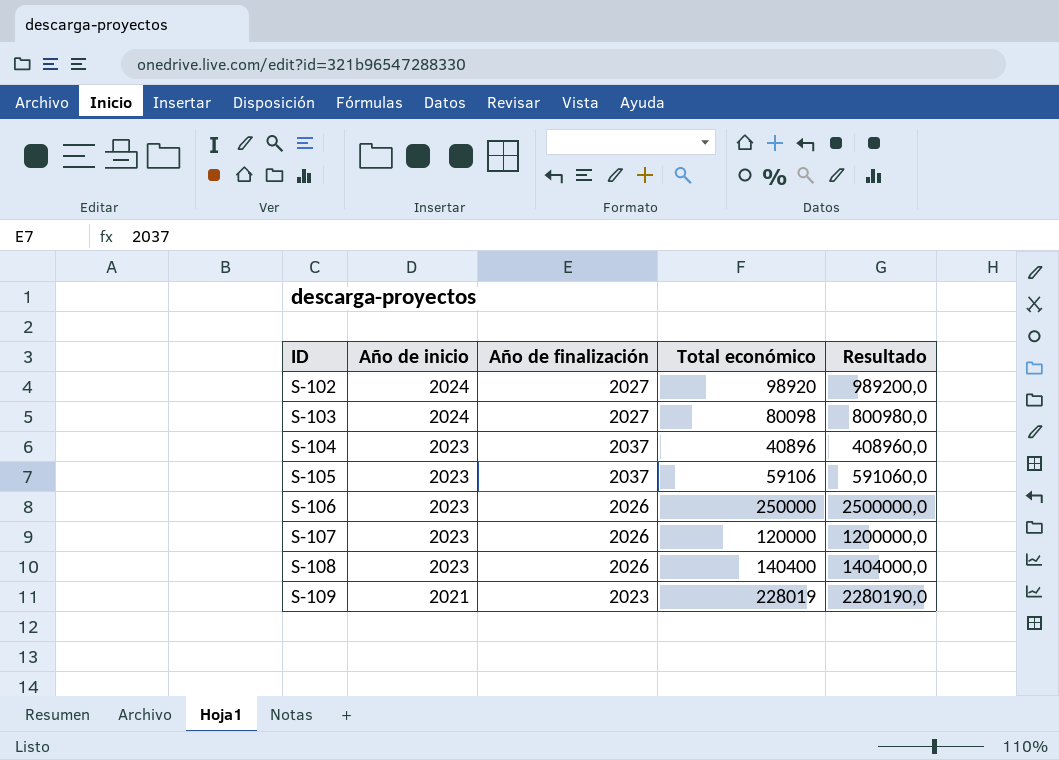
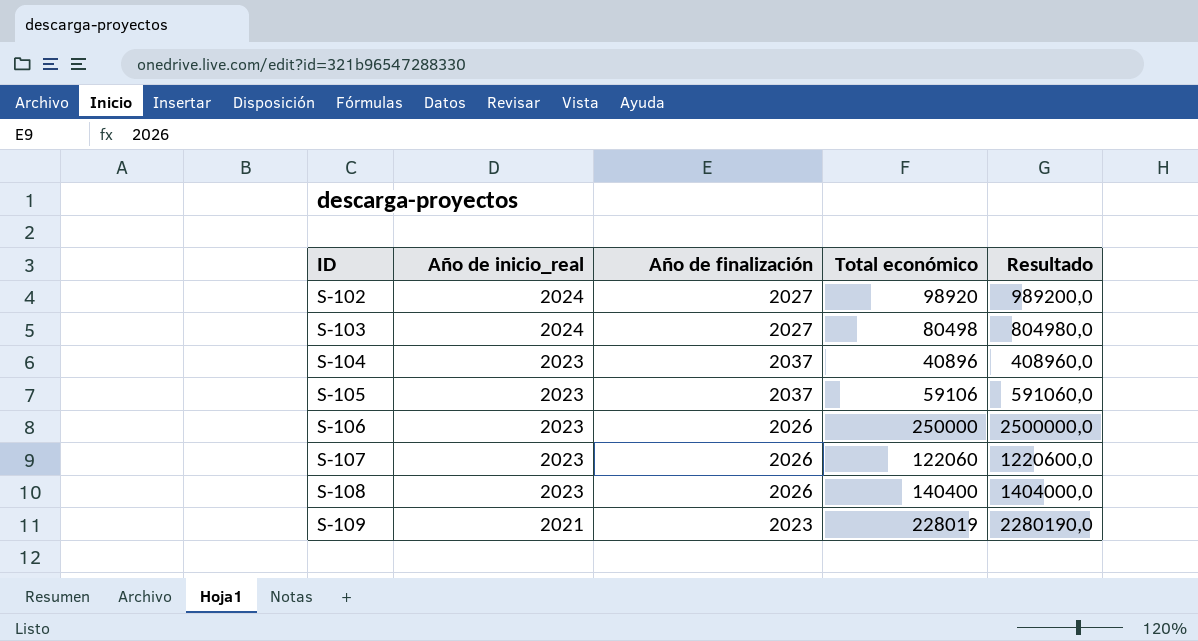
column name: Año de inicio -> Año de inicio_real
S-103 | Total económico: 80098 -> 80498
S-103 | Resultado: 800980,0 -> 804980,0
S-107 | Total económico: 120000 -> 122060
S-107 | Resultado: 1200000,0 -> 1220600,0

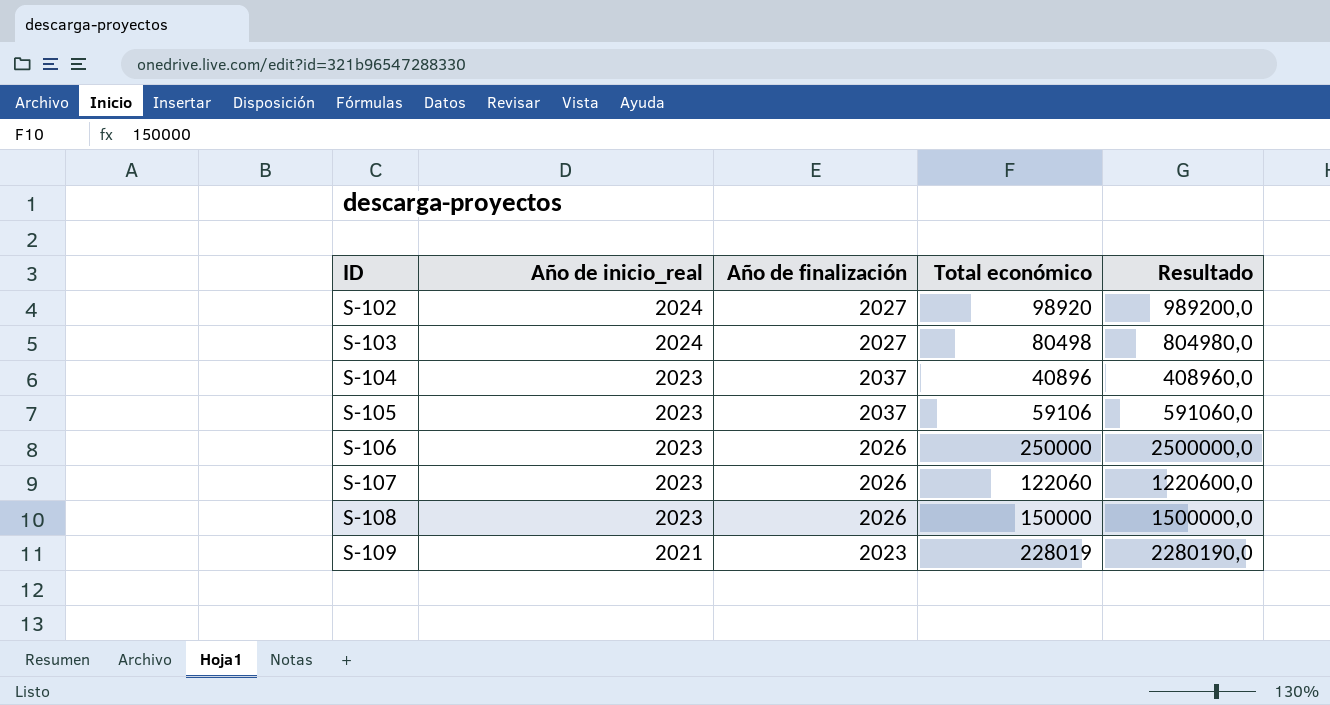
S-108 | Total económico: 140400 -> 150000
S-108 | Resultado: 1404000,0 -> 1500000,0

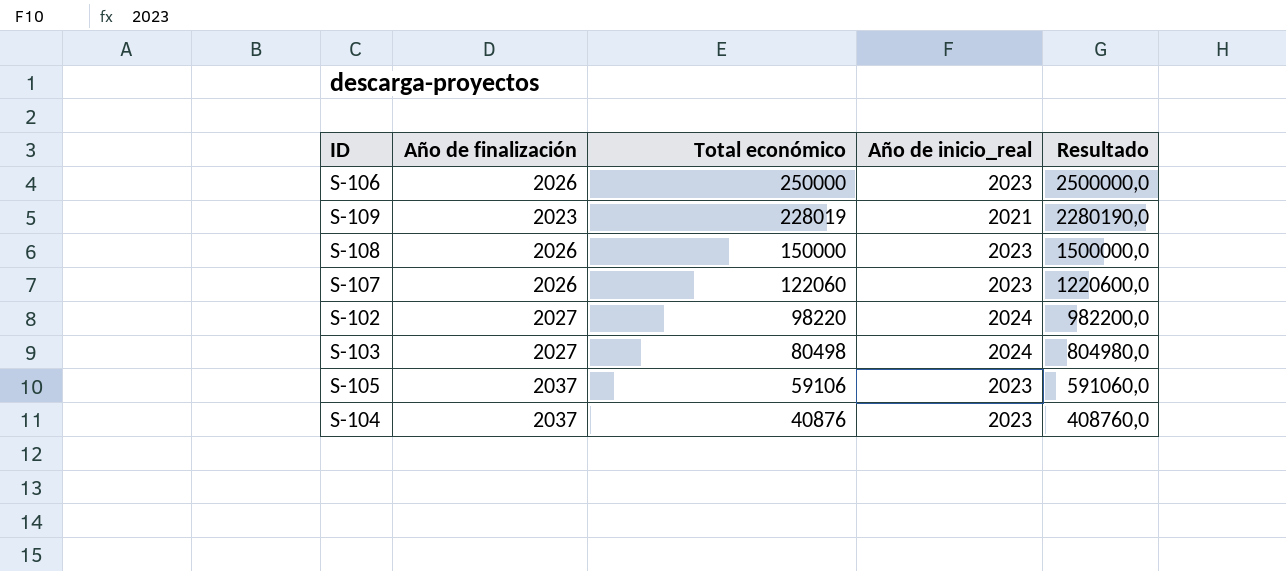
row order: ID ascending -> Total económico descending
column Año de inicio_real | position: 2 -> 4
S-102 | Total económico: 98920 -> 98220
S-102 | Resultado: 989200,0 -> 982200,0
S-104 | Total económico: 40896 -> 40876
S-104 | Resultado: 408960,0 -> 408760,0

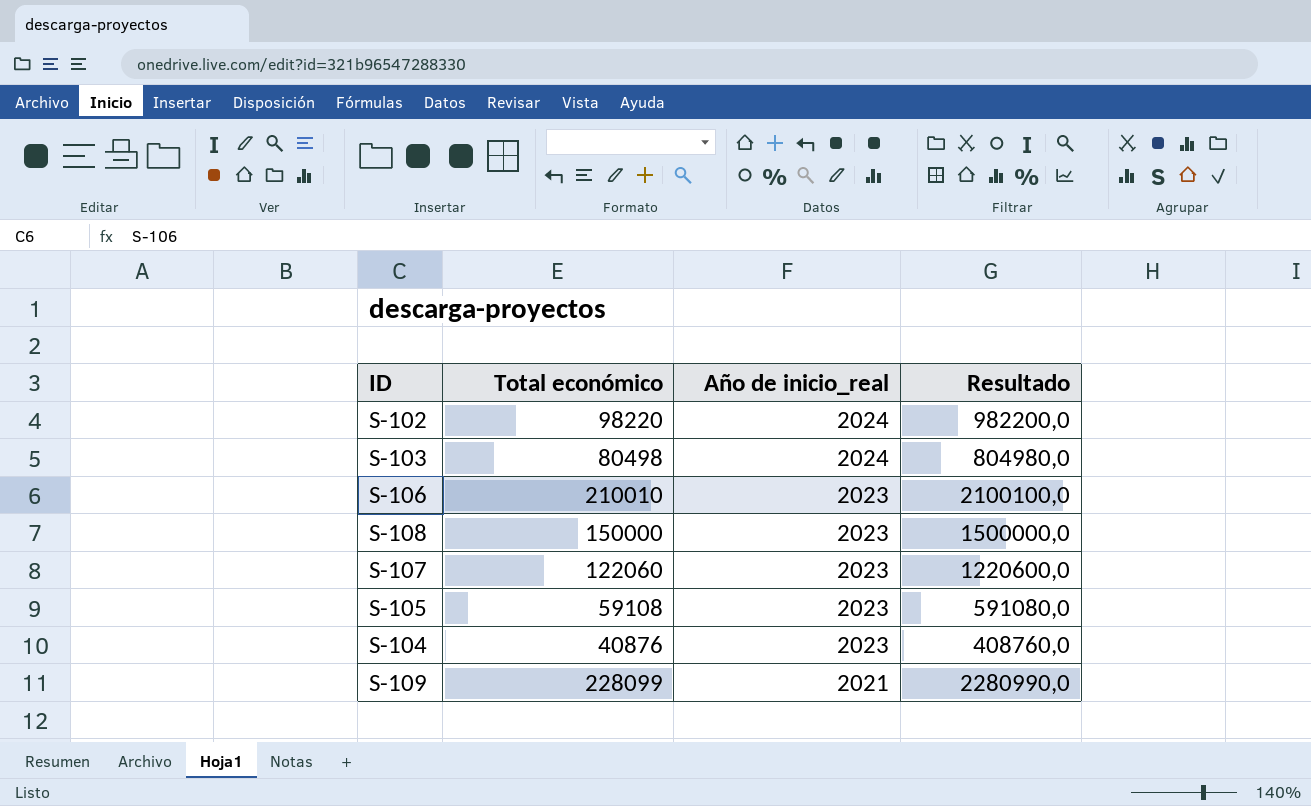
row order: Total económico descending -> Año de inicio_real descending
column Año de finalización | position: 2 -> none
S-106 | Total económico: 250000 -> 210010
S-106 | Resultado: 2500000,0 -> 2100100,0
S-105 | Total económico: 59106 -> 59108
S-105 | Resultado: 591060,0 -> 591080,0
S-109 | Total económico: 228019 -> 228099
S-109 | Resultado: 2280190,0 -> 2280990,0

